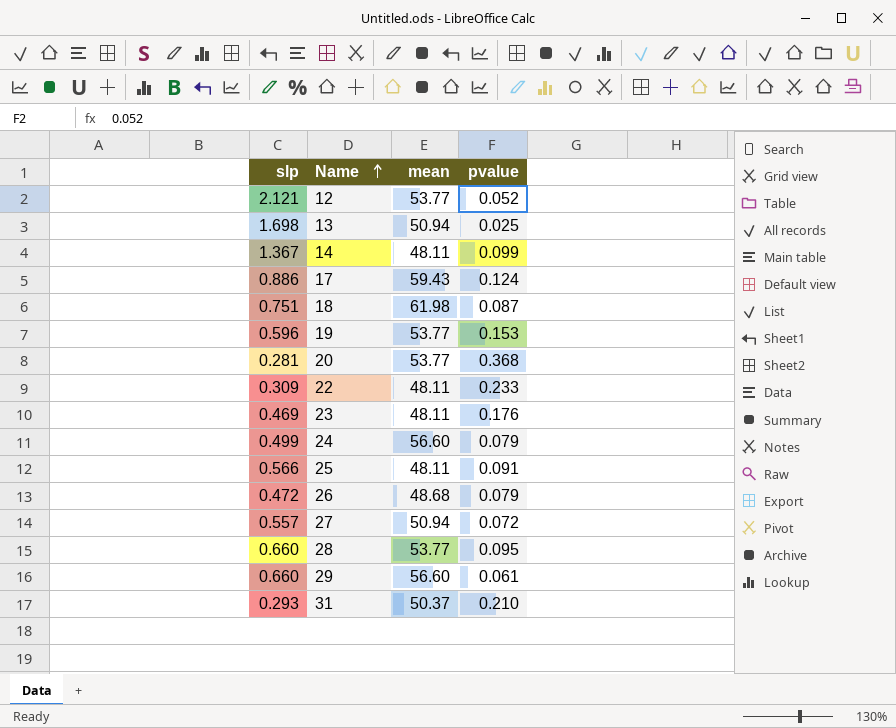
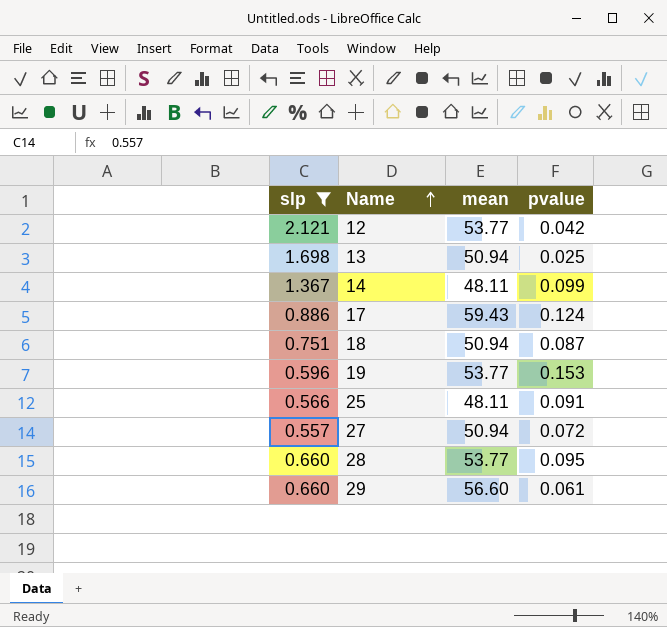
filter: none -> slp >= 0.557
12 | pvalue: 0.052 -> 0.042
18 | mean: 61.98 -> 50.94

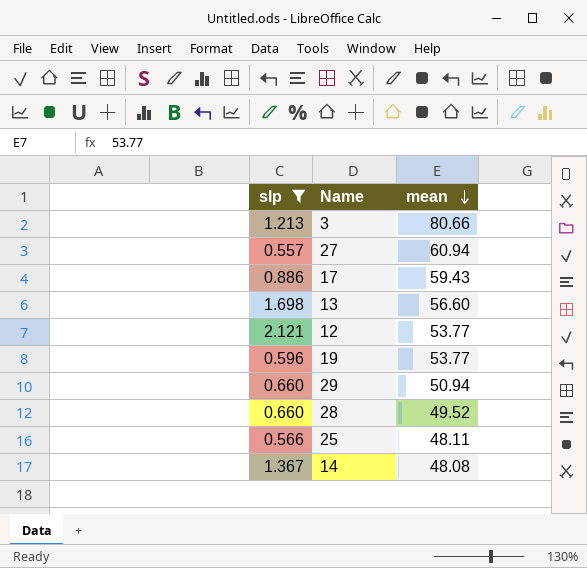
row order: Name ascending -> mean descending
column pvalue | position: 4 -> none
row 18: 0.751 | 50.94 | 0.087 -> none
row 3: none -> 1.213 | 80.66
27 | mean: 50.94 -> 60.94
13 | mean: 50.94 -> 56.60
29 | mean: 56.60 -> 50.94
28 | mean: 53.77 -> 49.52
14 | mean: 48.11 -> 48.08

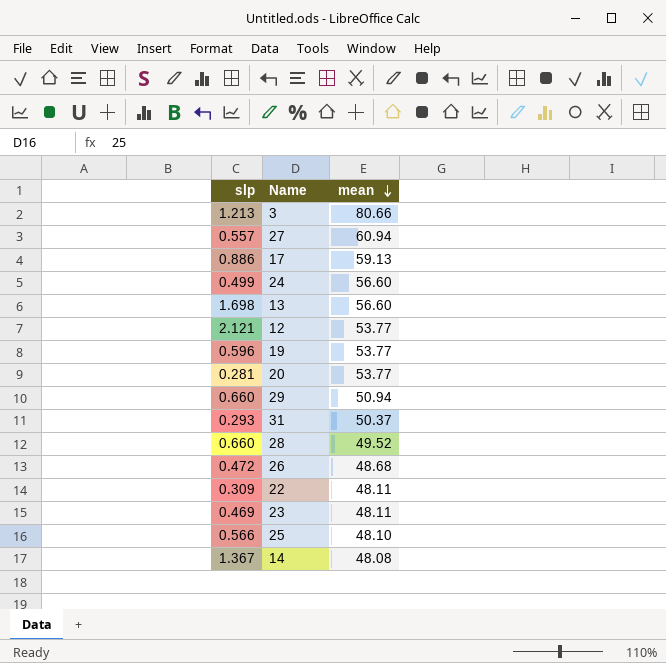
filter: slp >= 0.557 -> none
17 | mean: 59.43 -> 59.13
25 | mean: 48.11 -> 48.10

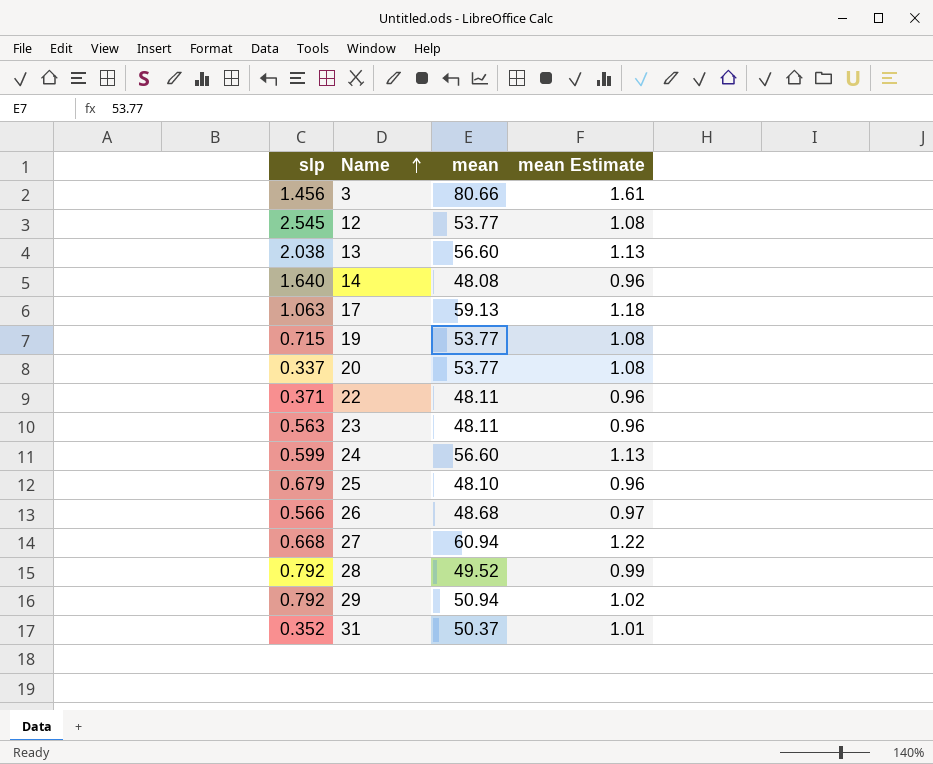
row order: mean descending -> Name ascending
column mean Estimate | formula: none -> [mean] * 0.02
3 | slp: 1.213 -> 1.456
12 | slp: 2.121 -> 2.545
13 | slp: 1.698 -> 2.038
14 | slp: 1.367 -> 1.640
17 | slp: 0.886 -> 1.063
19 | slp: 0.596 -> 0.715
20 | slp: 0.281 -> 0.337
22 | slp: 0.309 -> 0.371
23 | slp: 0.469 -> 0.563
24 | slp: 0.499 -> 0.599
25 | slp: 0.566 -> 0.679
26 | slp: 0.472 -> 0.566
27 | slp: 0.557 -> 0.668
28 | slp: 0.660 -> 0.792
29 | slp: 0.660 -> 0.792
31 | slp: 0.293 -> 0.352

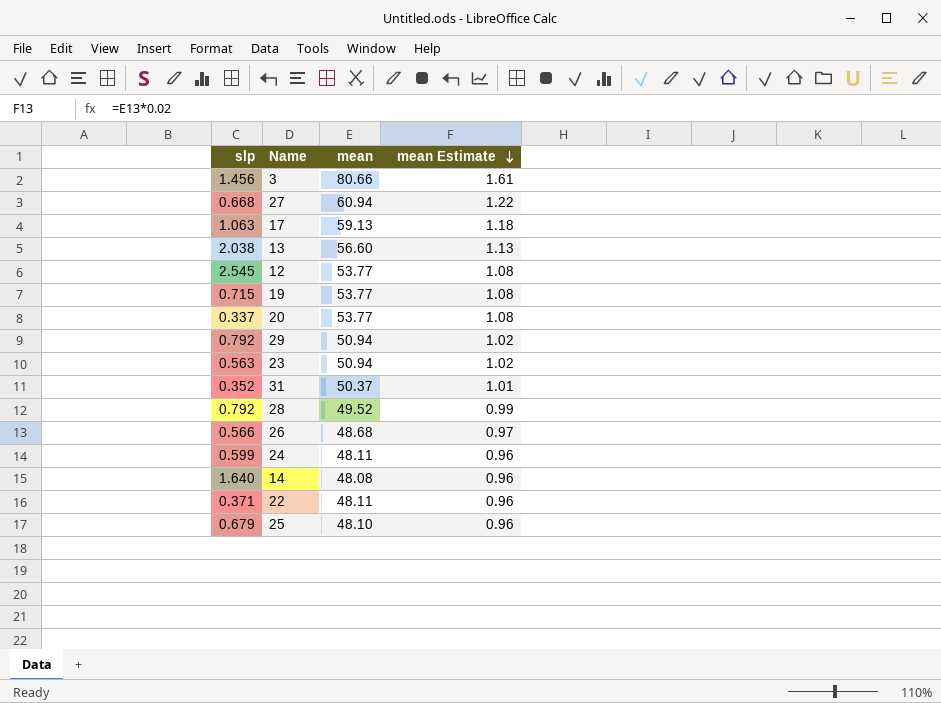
row order: Name ascending -> mean Estimate descending
23 | mean: 48.11 -> 50.94
23 | mean Estimate: 0.96 -> 1.02
24 | mean: 56.60 -> 48.11
24 | mean Estimate: 1.13 -> 0.96

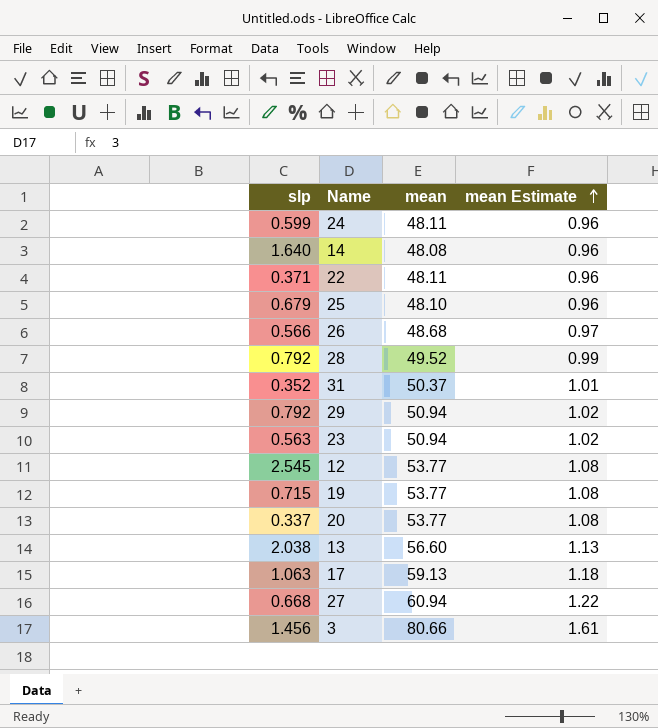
row order: mean Estimate descending -> mean Estimate ascending

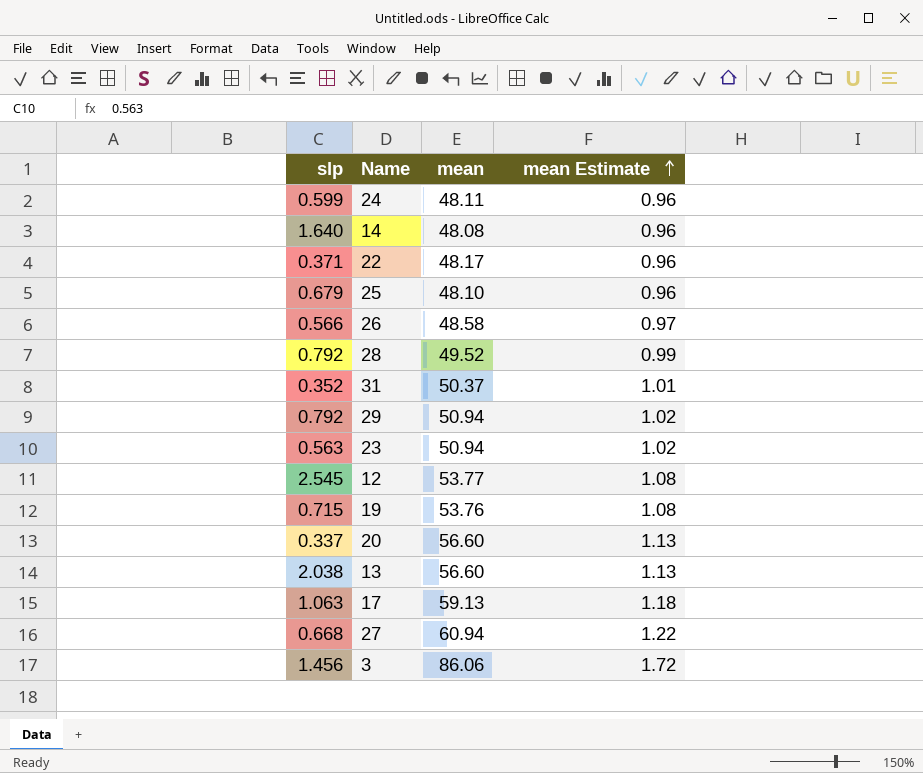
22 | mean: 48.11 -> 48.17
26 | mean: 48.68 -> 48.58
19 | mean: 53.77 -> 53.76
20 | mean: 53.77 -> 56.60
20 | mean Estimate: 1.08 -> 1.13
3 | mean: 80.66 -> 86.06
3 | mean Estimate: 1.61 -> 1.72

